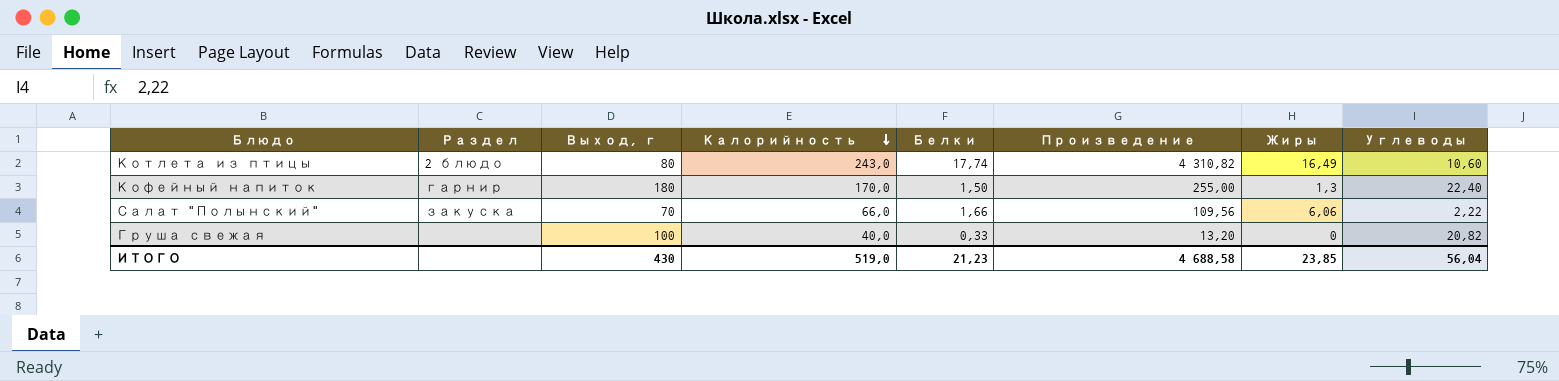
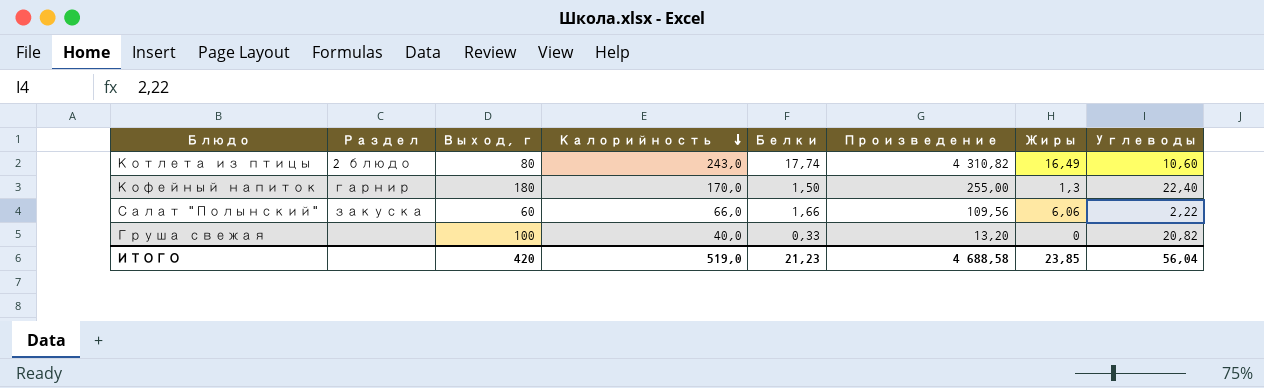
Салат "Полынский" | Выход, г: 70 -> 60
ИТОГО | Выход, г: 430 -> 420

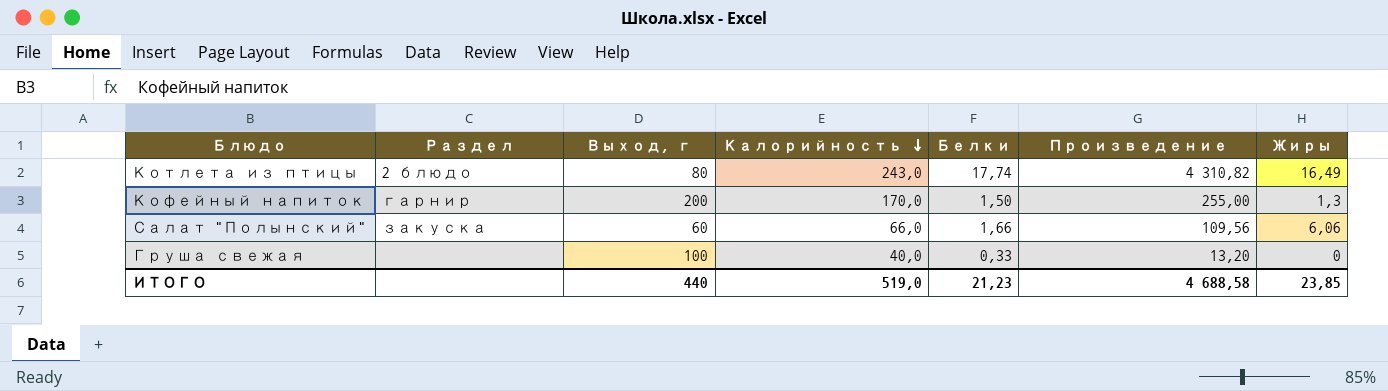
column Углеводы | position: 8 -> none
Кофейный напиток | Выход, г: 180 -> 200
ИТОГО | Выход, г: 420 -> 440

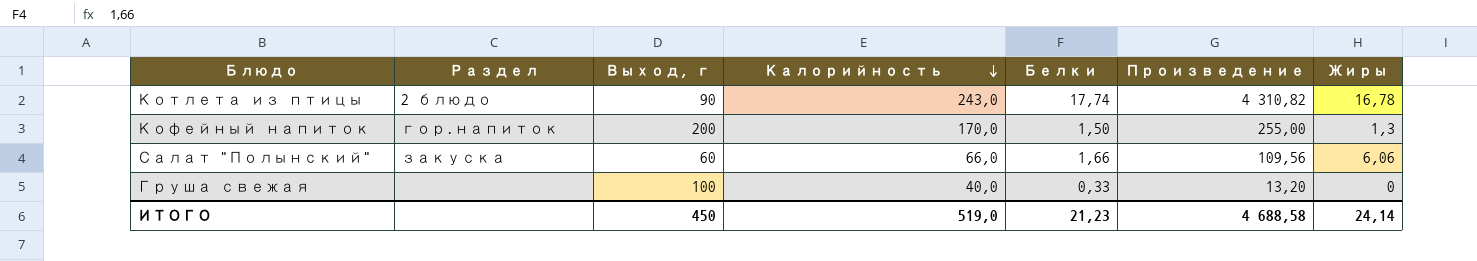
Котлета из птицы | Выход, г: 80 -> 90
Котлета из птицы | Жиры: 16,49 -> 16,78
Кофейный напиток | Раздел: гарнир -> гор.напиток
ИТОГО | Выход, г: 440 -> 450
ИТОГО | Жиры: 23,85 -> 24,14

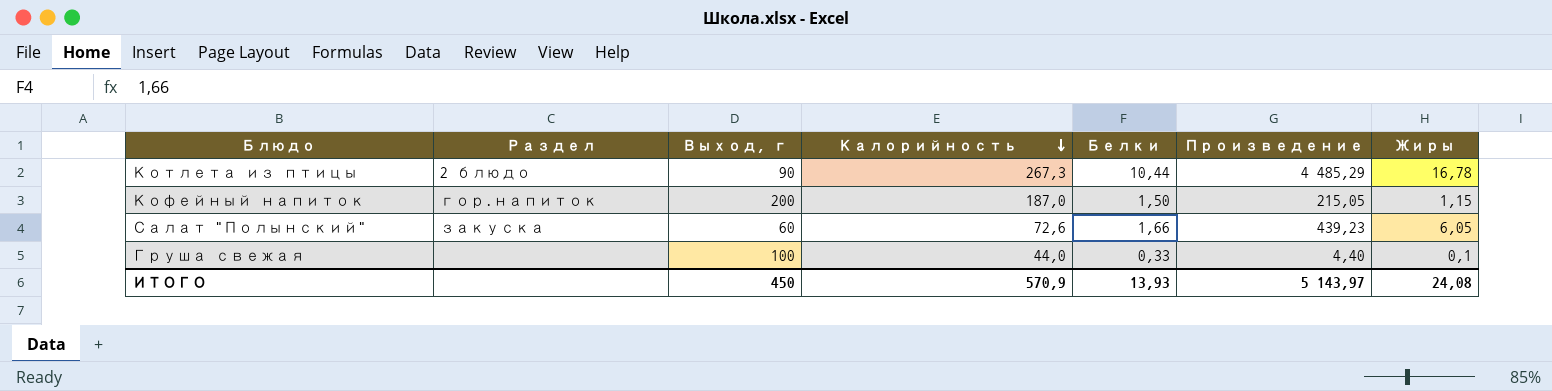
column Произведение | formula: [Калорийность] * [Белки] -> [Калорийность] * [Жиры]
Котлета из птицы | Калорийность: 243,0 -> 267,3
Котлета из птицы | Белки: 17,74 -> 10,44
Кофейный напиток | Калорийность: 170,0 -> 187,0
Кофейный напиток | Жиры: 1,3 -> 1,15
Салат "Полынский" | Калорийность: 66,0 -> 72,6
Салат "Полынский" | Жиры: 6,06 -> 6,05
Груша свежая | Калорийность: 40,0 -> 44,0
Груша свежая | Жиры: 0 -> 0,1
ИТОГО | Калорийность: 519,0 -> 570,9
ИТОГО | Белки: 21,23 -> 13,93
ИТОГО | Произведение: 4 688,58 -> 5 143,97
ИТОГО | Жиры: 24,14 -> 24,08

